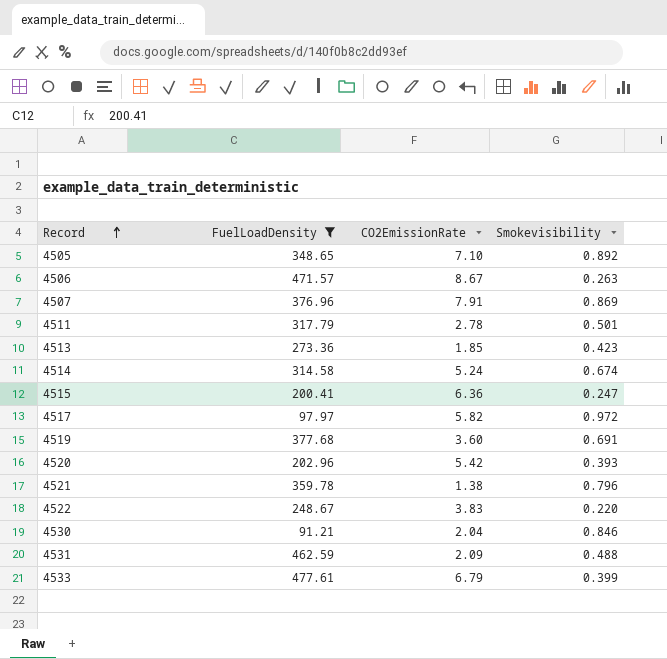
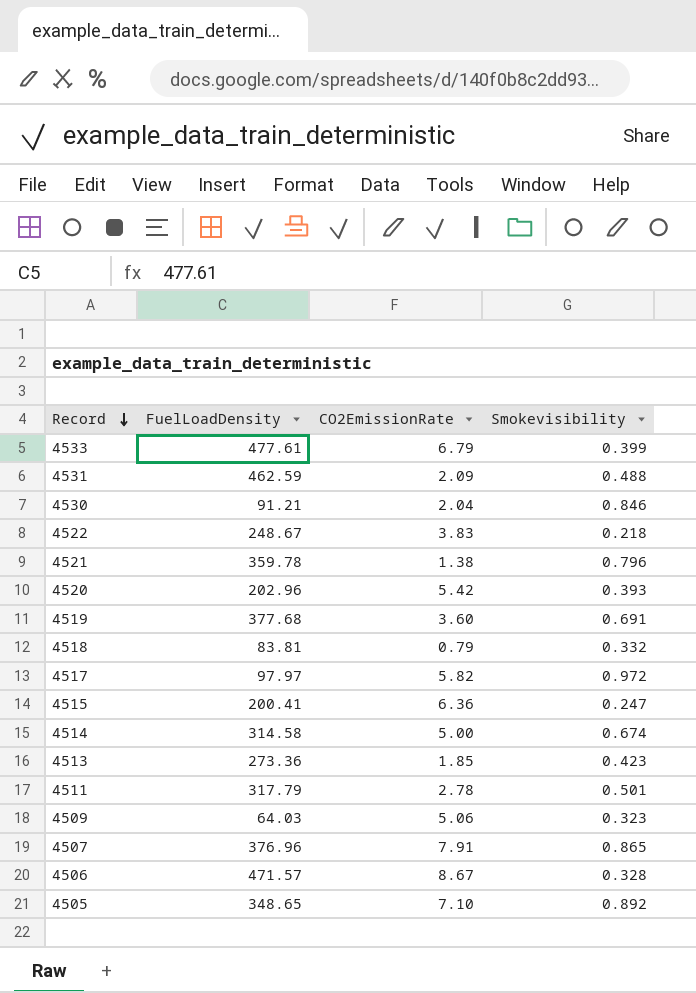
filter: FuelLoadDensity >= 91.21 -> none
row order: Record ascending -> Record descending
4522 | Smokevisibility: 0.220 -> 0.218
4514 | CO2EmissionRate: 5.24 -> 5.00
4507 | Smokevisibility: 0.869 -> 0.865
4506 | Smokevisibility: 0.263 -> 0.328

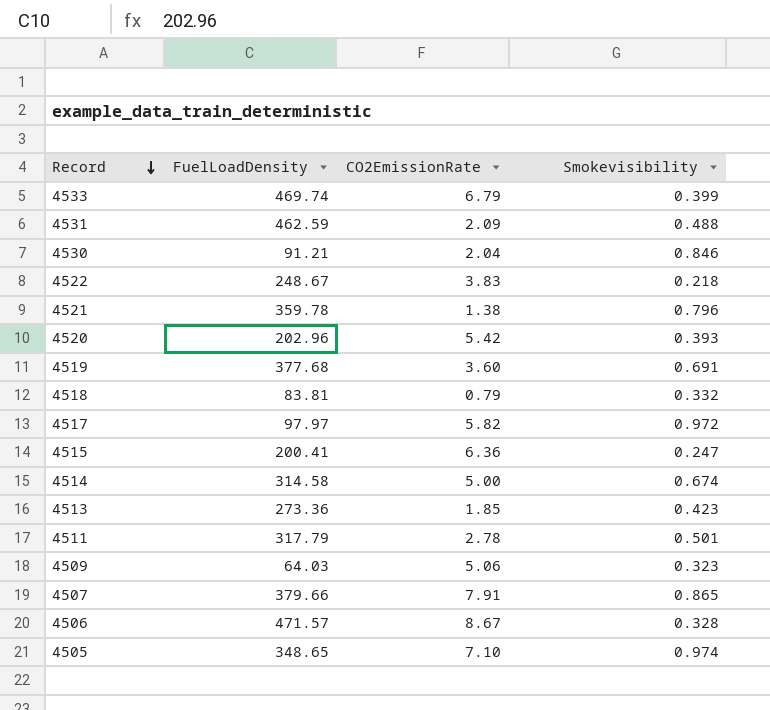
4533 | FuelLoadDensity: 477.61 -> 469.74
4507 | FuelLoadDensity: 376.96 -> 379.66
4505 | Smokevisibility: 0.892 -> 0.974

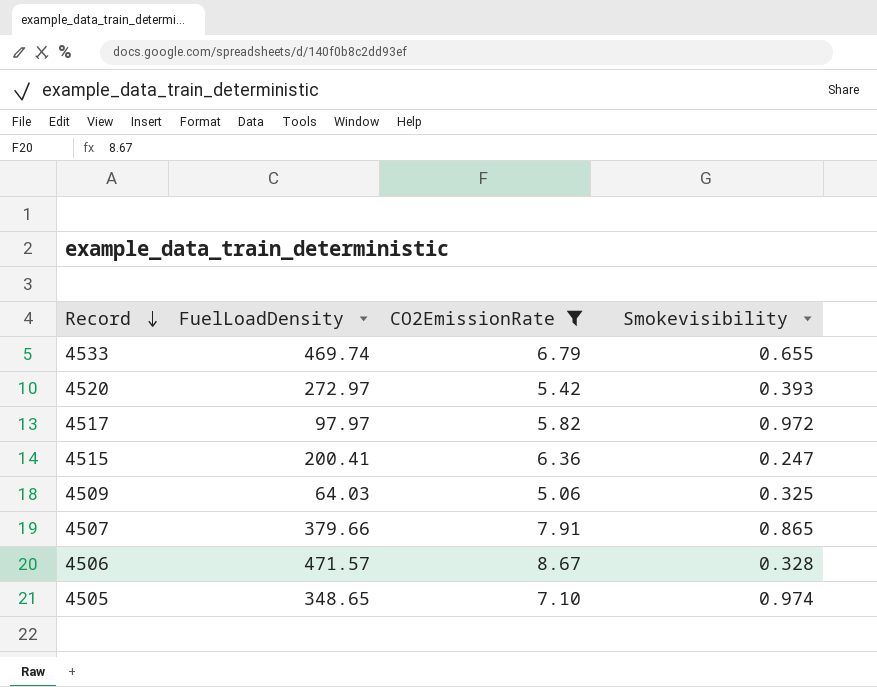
filter: none -> CO2EmissionRate >= 5.06
4533 | Smokevisibility: 0.399 -> 0.655
4520 | FuelLoadDensity: 202.96 -> 272.97
4509 | Smokevisibility: 0.323 -> 0.325

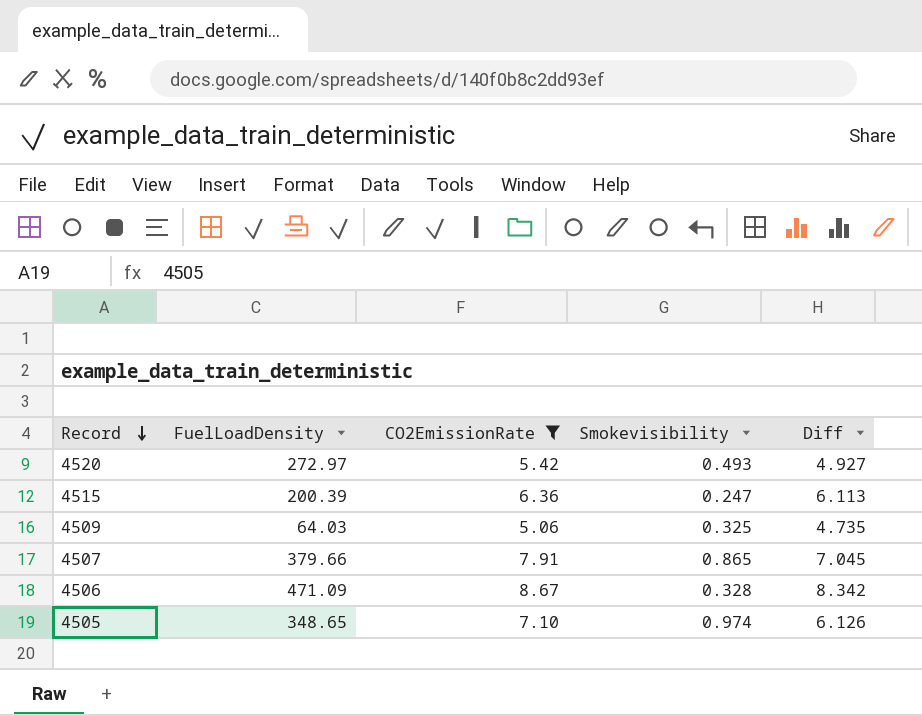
column Diff | formula: none -> [CO2EmissionRate] - [Smokevisibility]
row 4533: 469.74 | 6.79 | 0.655 -> none
row 4517: 97.97 | 5.82 | 0.972 -> none
4520 | Smokevisibility: 0.393 -> 0.493
4515 | FuelLoadDensity: 200.41 -> 200.39
4506 | FuelLoadDensity: 471.57 -> 471.09

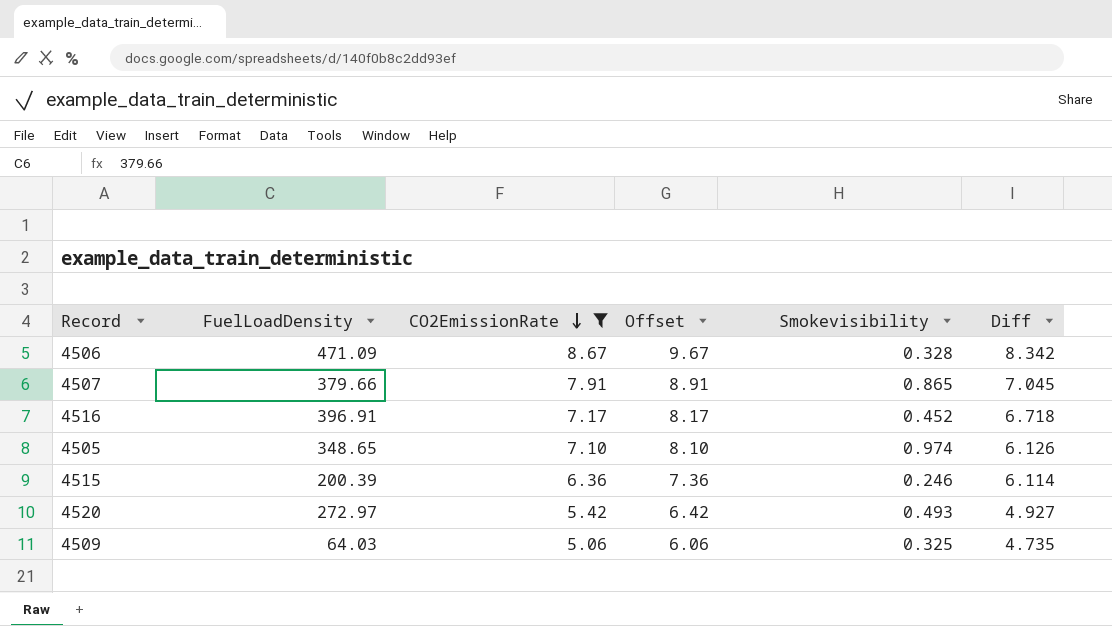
row order: Record descending -> CO2EmissionRate descending
column Offset | formula: none -> [CO2EmissionRate] + 1
row 4516: none -> 396.91 | 7.17 | 8.17 | 0.452 | 6.718
4515 | Smokevisibility: 0.247 -> 0.246
4515 | Diff: 6.113 -> 6.114

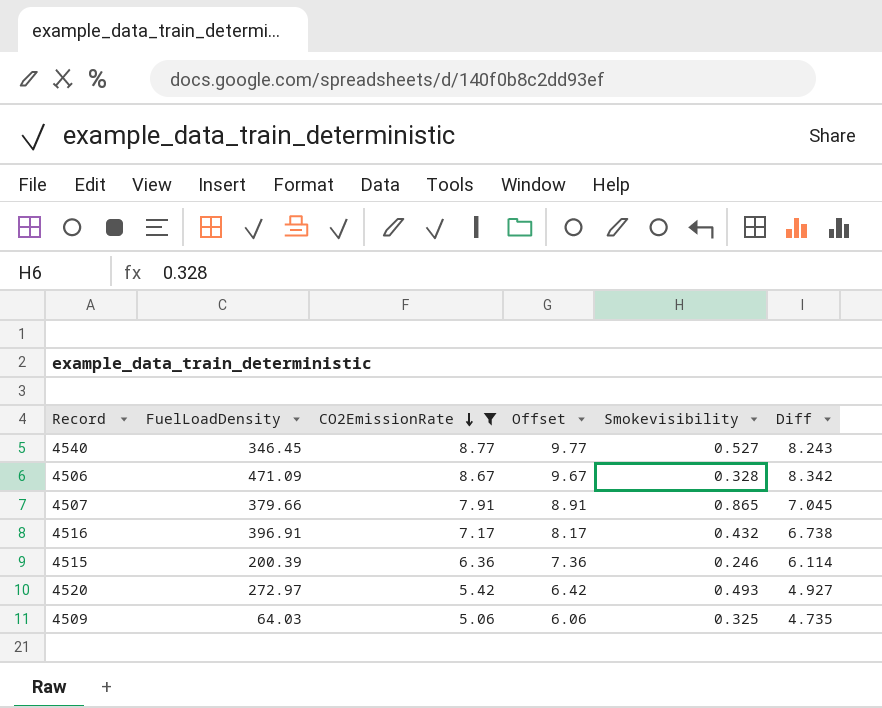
row 4505: 348.65 | 7.10 | 8.10 | 0.974 | 6.126 -> none
row 4540: none -> 346.45 | 8.77 | 9.77 | 0.527 | 8.243
4516 | Smokevisibility: 0.452 -> 0.432
4516 | Diff: 6.718 -> 6.738

